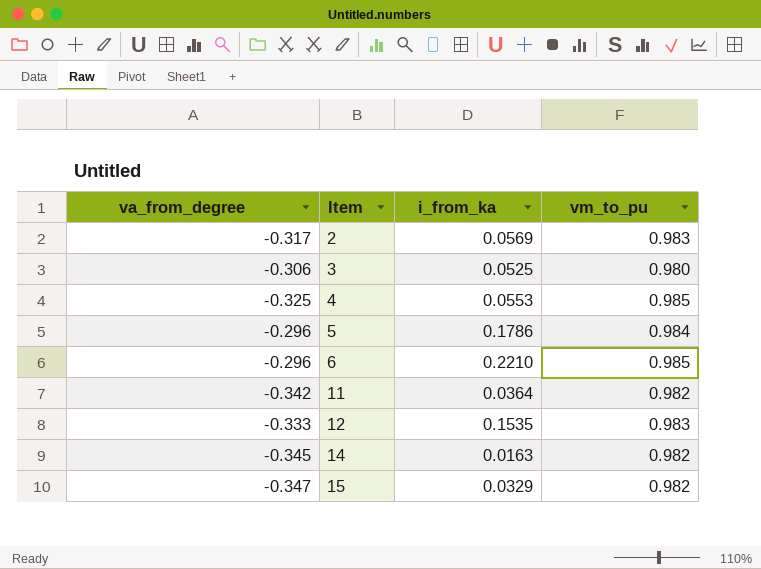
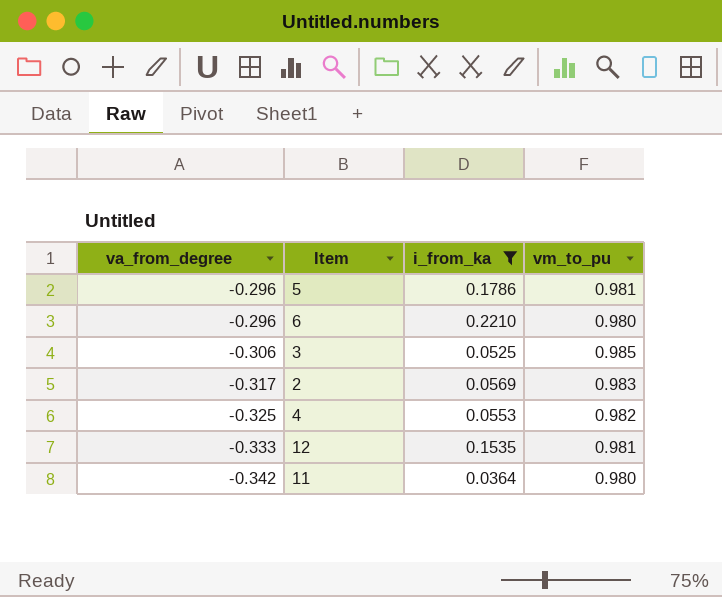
filter: none -> i_from_ka >= 0.0364
row order: Item ascending -> va_from_degree descending
5 | vm_to_pu: 0.984 -> 0.981
6 | vm_to_pu: 0.985 -> 0.980
3 | vm_to_pu: 0.980 -> 0.985
4 | vm_to_pu: 0.985 -> 0.982
12 | vm_to_pu: 0.983 -> 0.981
11 | vm_to_pu: 0.982 -> 0.980

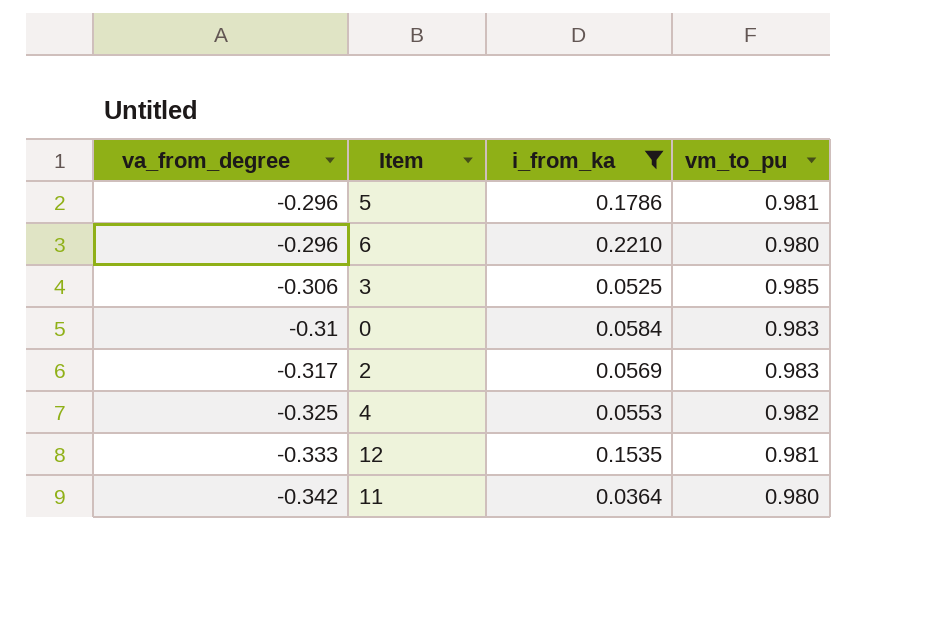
row 0: none -> -0.31 | 0.0584 | 0.983

